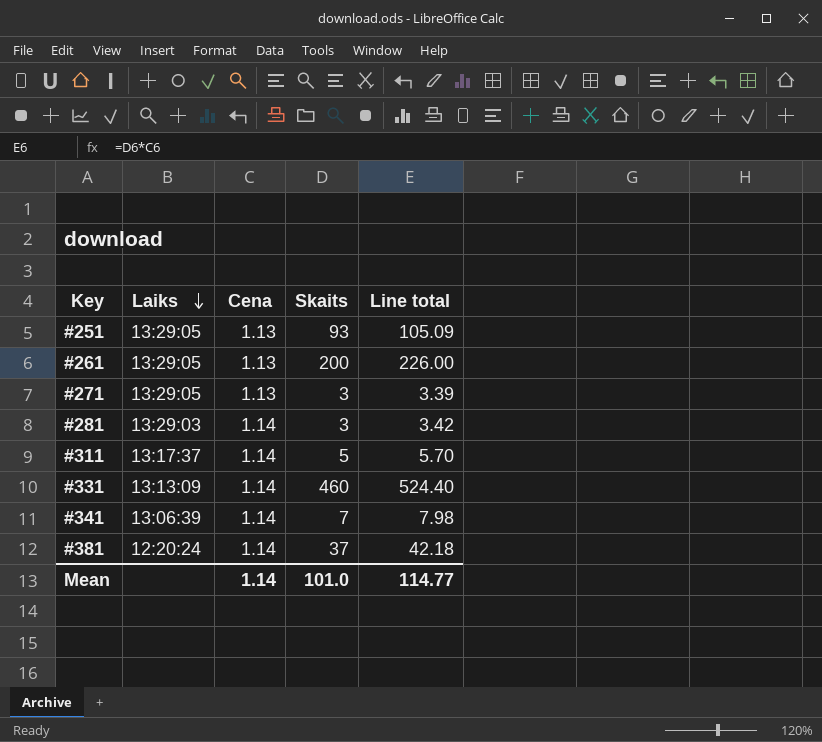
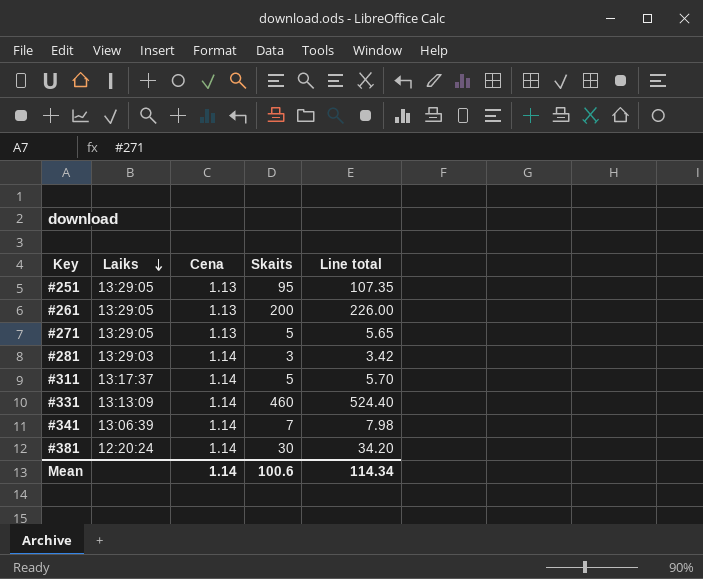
#251 | Skaits: 93 -> 95
#251 | Line total: 105.09 -> 107.35
#271 | Skaits: 3 -> 5
#271 | Line total: 3.39 -> 5.65
#381 | Skaits: 37 -> 30
#381 | Line total: 42.18 -> 34.20
Mean | Skaits: 101.0 -> 100.6
Mean | Line total: 114.77 -> 114.34

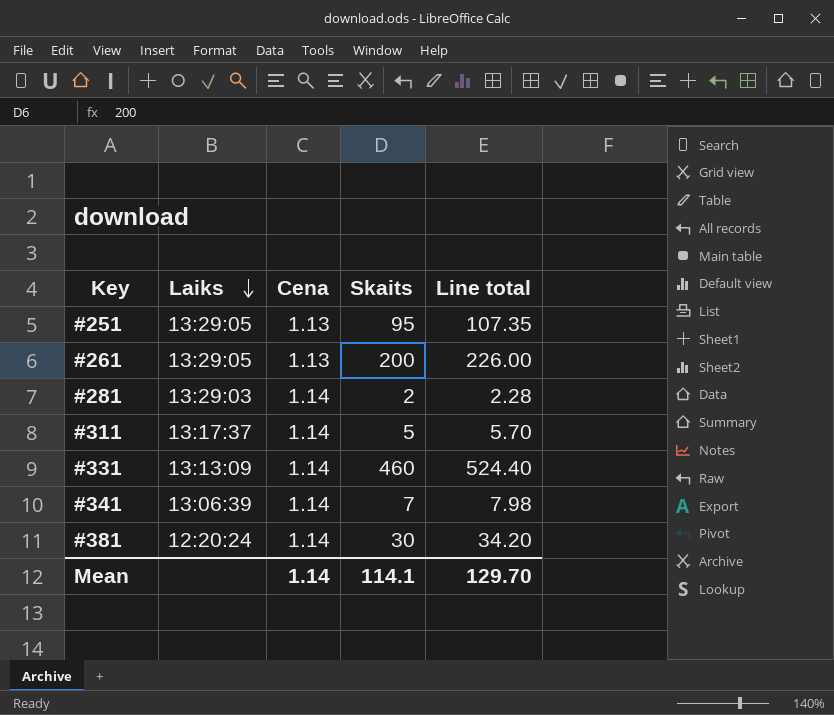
row #271: 13:29:05 | 1.13 | 5 | 5.65 -> none
#281 | Skaits: 3 -> 2
#281 | Line total: 3.42 -> 2.28
Mean | Skaits: 100.6 -> 114.1
Mean | Line total: 114.34 -> 129.70

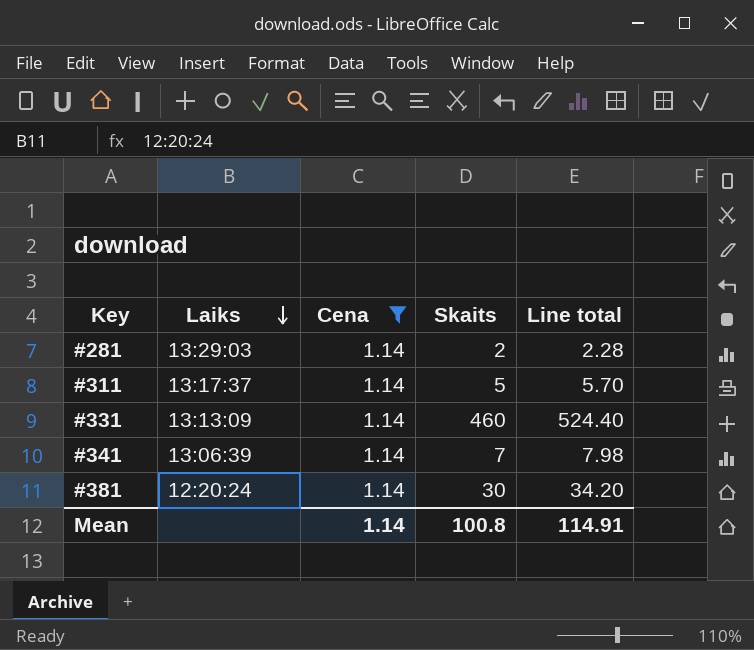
filter: none -> Cena = 1.14
Mean | Skaits: 114.1 -> 100.8
Mean | Line total: 129.70 -> 114.91

